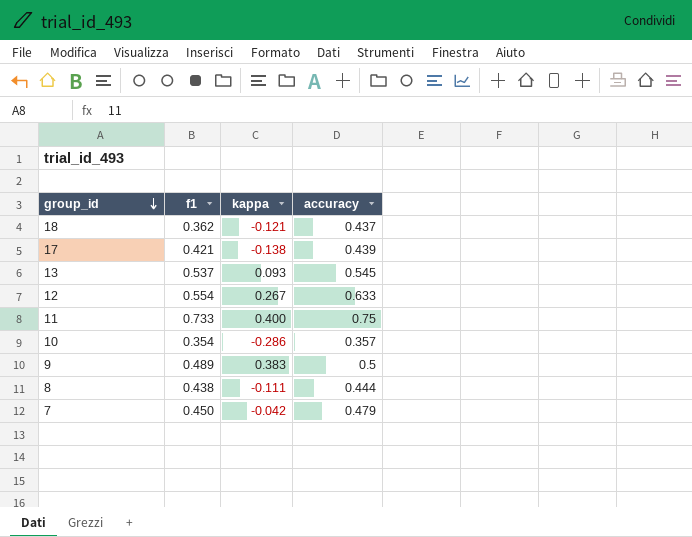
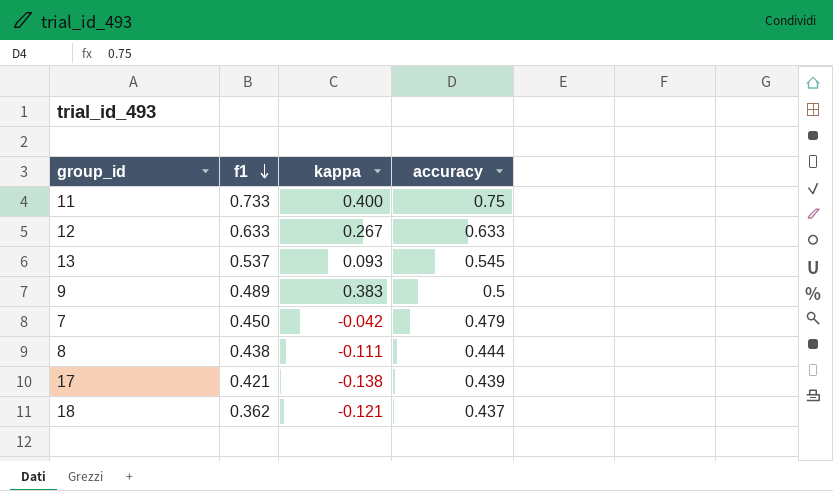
row order: group_id descending -> f1 descending
row 10: 0.354 | -0.286 | 0.357 -> none
12 | f1: 0.554 -> 0.633

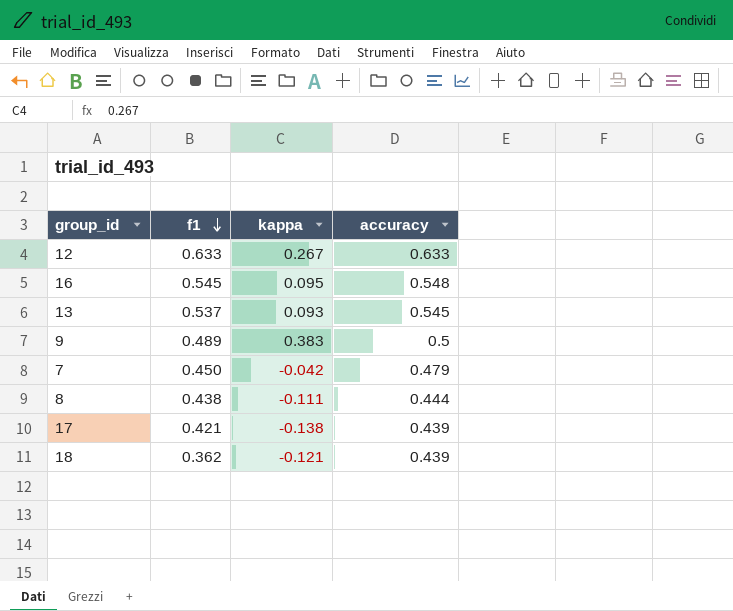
row 11: 0.733 | 0.400 | 0.75 -> none
row 16: none -> 0.545 | 0.095 | 0.548
18 | accuracy: 0.437 -> 0.439

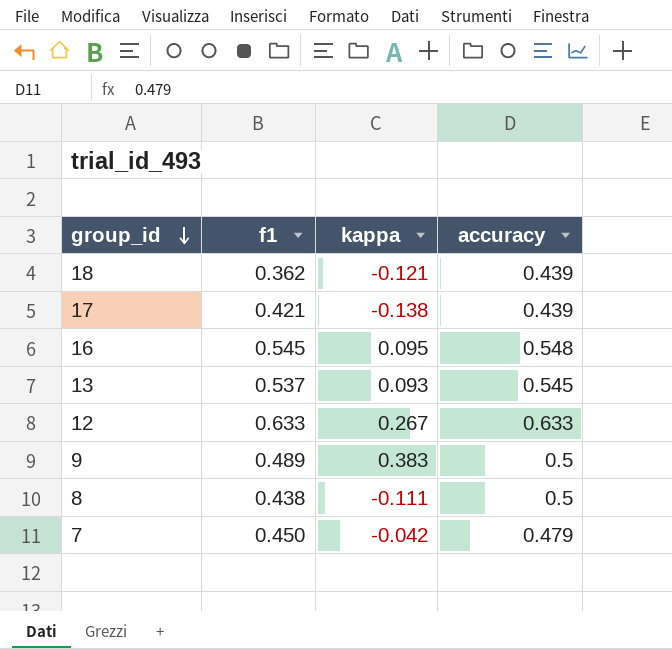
row order: f1 descending -> group_id descending
8 | accuracy: 0.444 -> 0.5

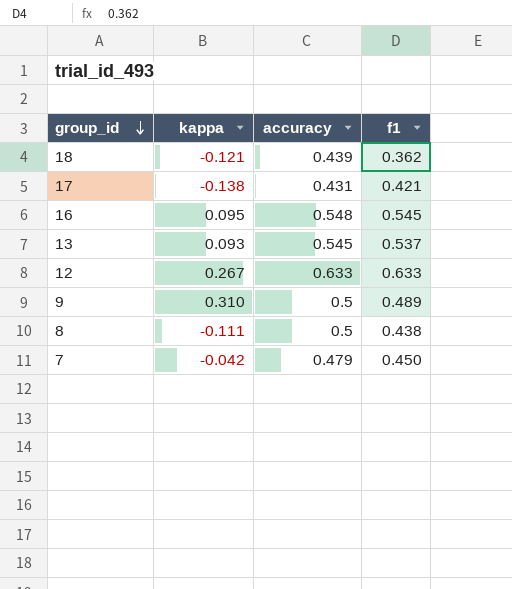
column f1 | position: 2 -> 4
17 | accuracy: 0.439 -> 0.431
9 | kappa: 0.383 -> 0.310

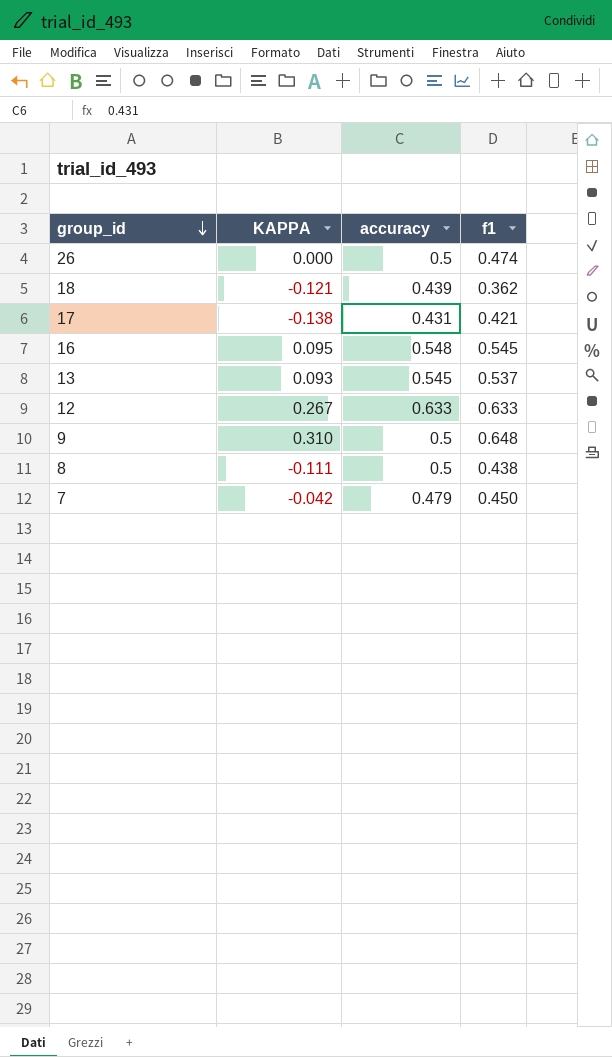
column name: kappa -> KAPPA
row 26: none -> 0.000 | 0.5 | 0.474
9 | f1: 0.489 -> 0.648

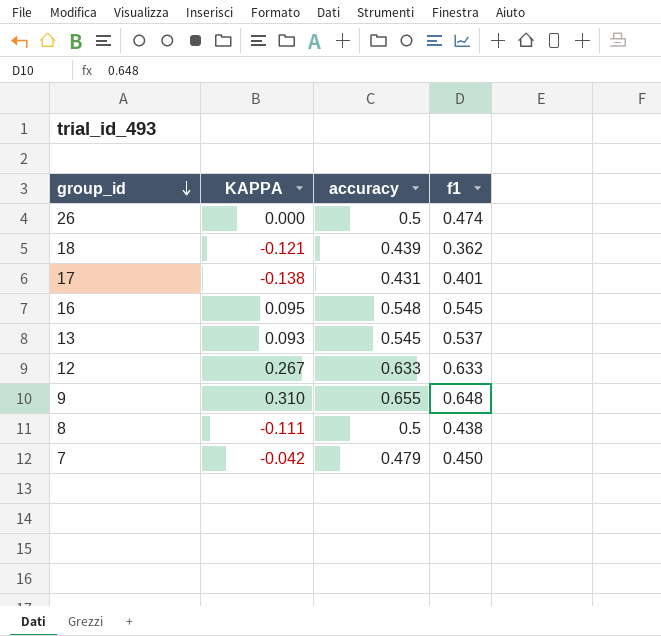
17 | f1: 0.421 -> 0.401
9 | accuracy: 0.5 -> 0.655

